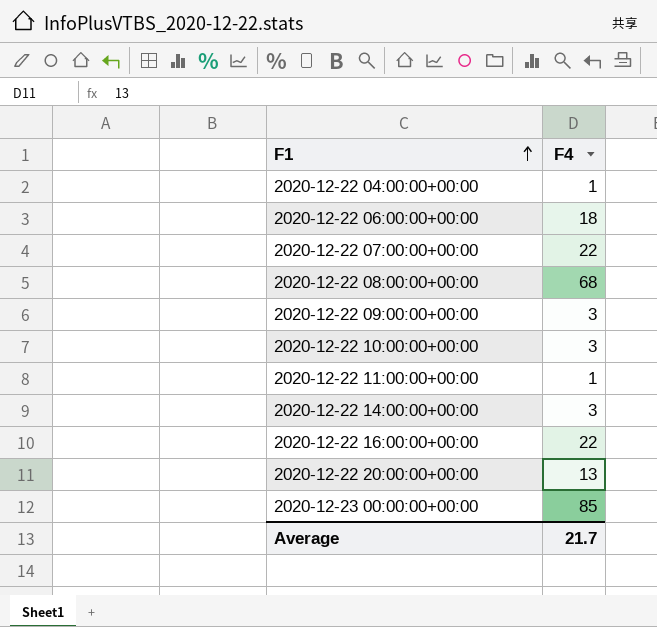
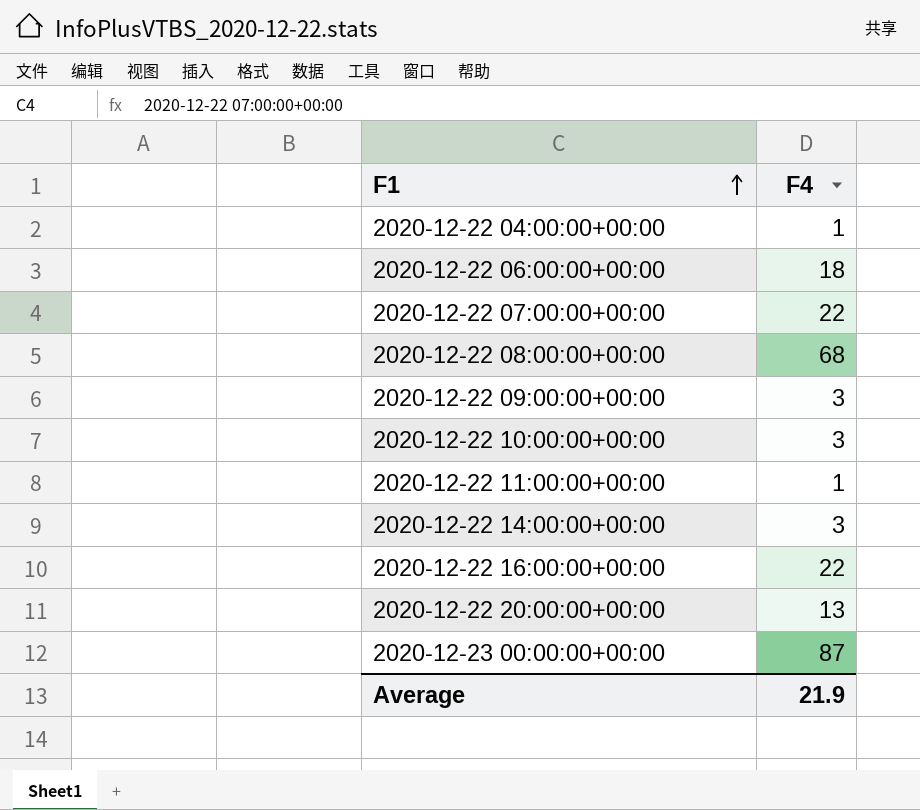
2020-12-23 00:00:00+00:00 | F4: 85 -> 87
Average | F4: 21.7 -> 21.9

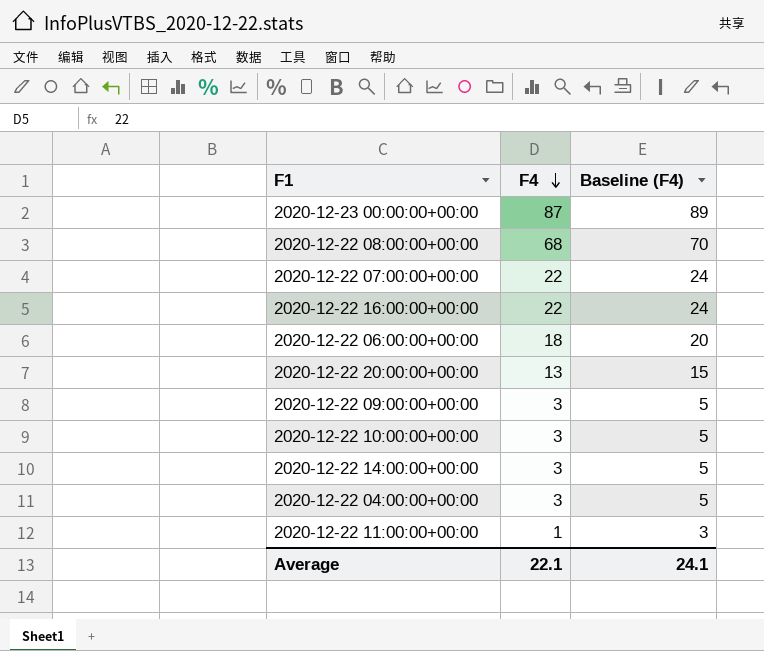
row order: F1 ascending -> F4 descending
column Baseline (F4) | formula: none -> [F4] + 2
2020-12-22 04:00:00+00:00 | F4: 1 -> 3
Average | F4: 21.9 -> 22.1

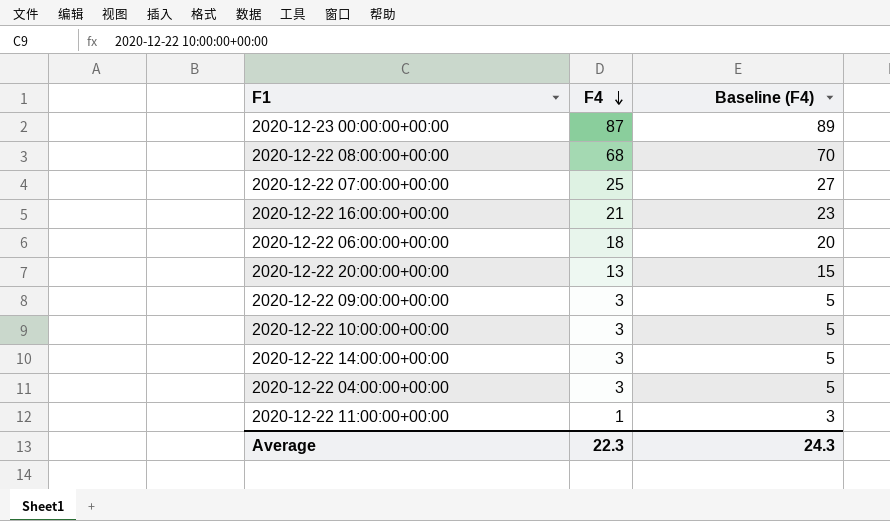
2020-12-22 07:00:00+00:00 | F4: 22 -> 25
2020-12-22 07:00:00+00:00 | Baseline (F4): 24 -> 27
2020-12-22 16:00:00+00:00 | F4: 22 -> 21
2020-12-22 16:00:00+00:00 | Baseline (F4): 24 -> 23
Average | F4: 22.1 -> 22.3
Average | Baseline (F4): 24.1 -> 24.3

